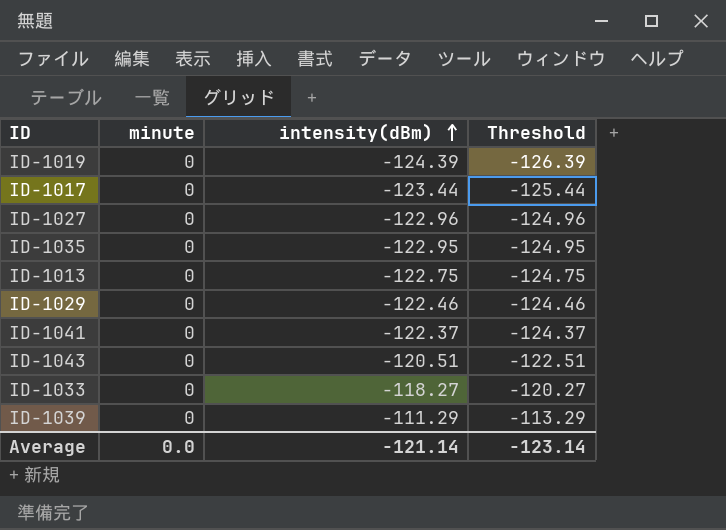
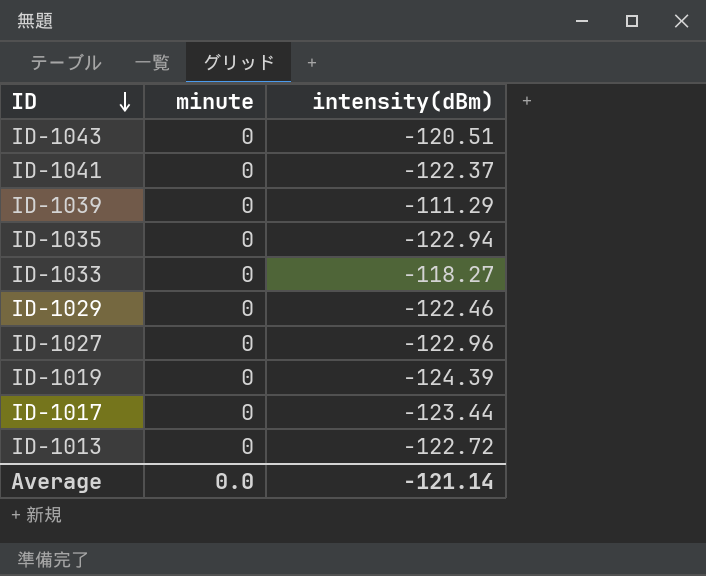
row order: intensity(dBm) ascending -> ID descending
column Threshold | formula: [intensity(dBm)] - 2 -> none
ID-1035 | intensity(dBm): -122.95 -> -122.94
ID-1013 | intensity(dBm): -122.75 -> -122.72

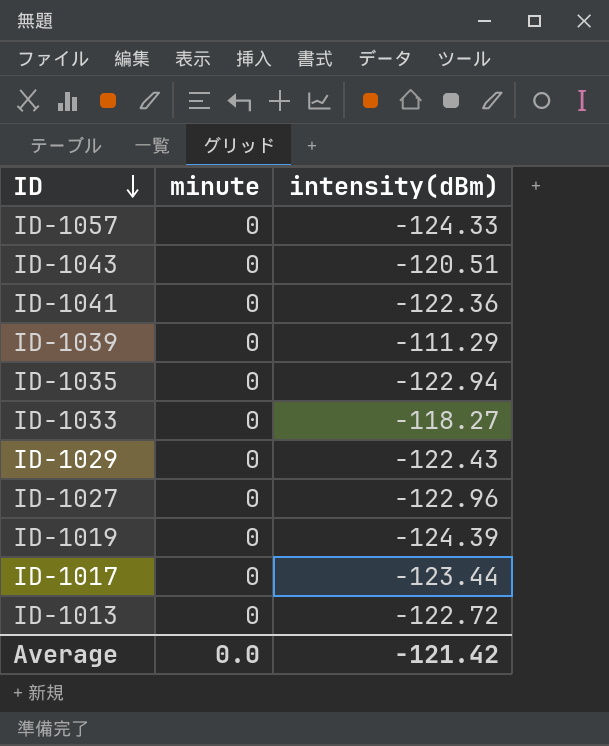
row ID-1057: none -> 0 | -124.33
ID-1041 | intensity(dBm): -122.37 -> -122.36
ID-1029 | intensity(dBm): -122.46 -> -122.43
Average | intensity(dBm): -121.14 -> -121.42

